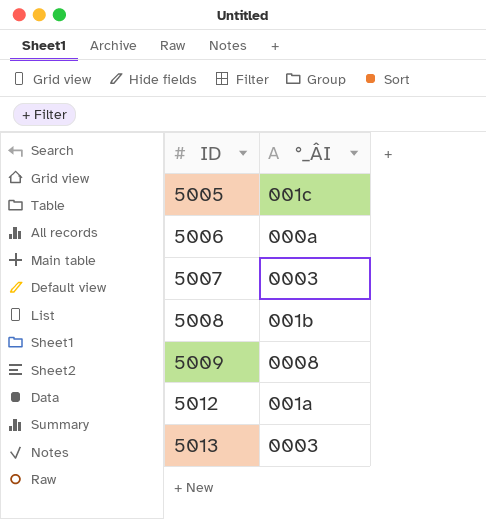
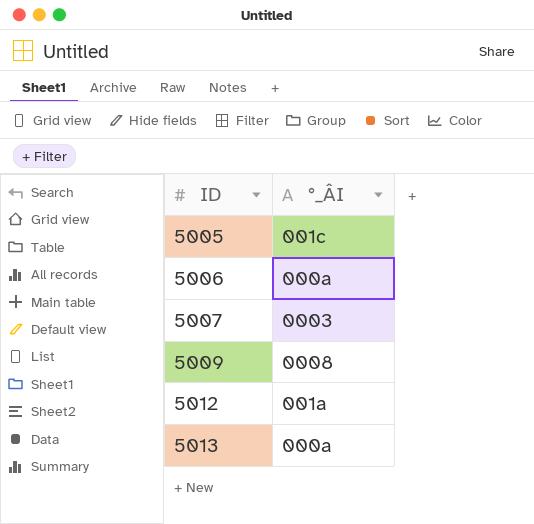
row 5008: 001b -> none
5013 | °_ÂI: 0003 -> 000a

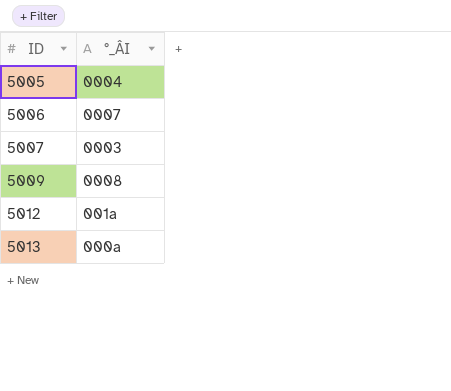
5005 | °_ÂI: 001c -> 0004
5006 | °_ÂI: 000a -> 0007

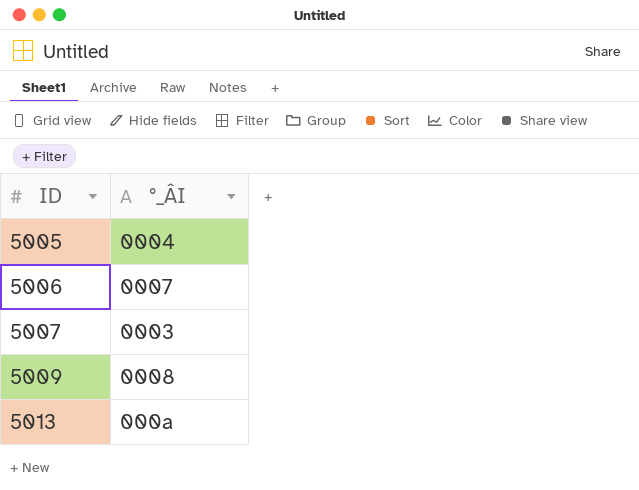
row 5012: 001a -> none

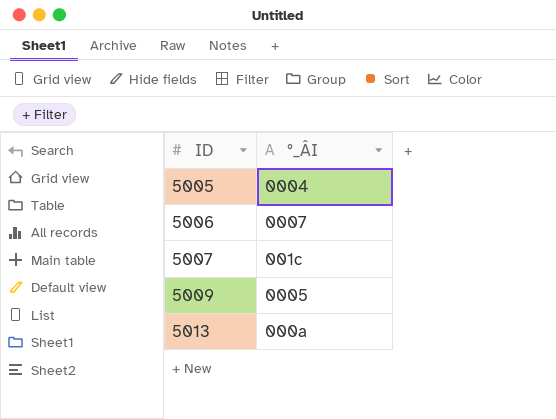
5007 | °_ÂI: 0003 -> 001c
5009 | °_ÂI: 0008 -> 0005

